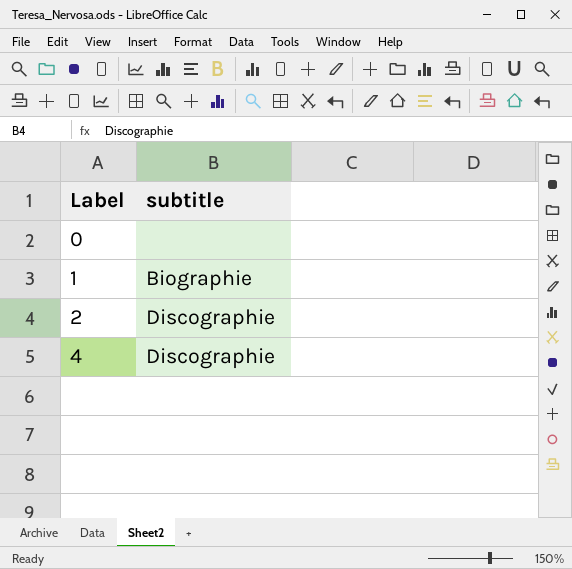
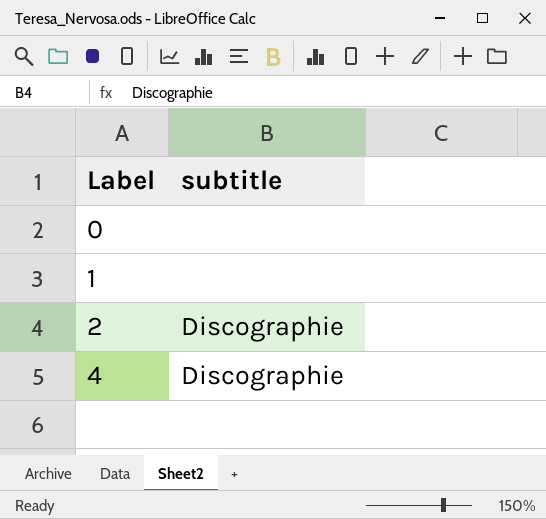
1 | subtitle: Biographie -> none

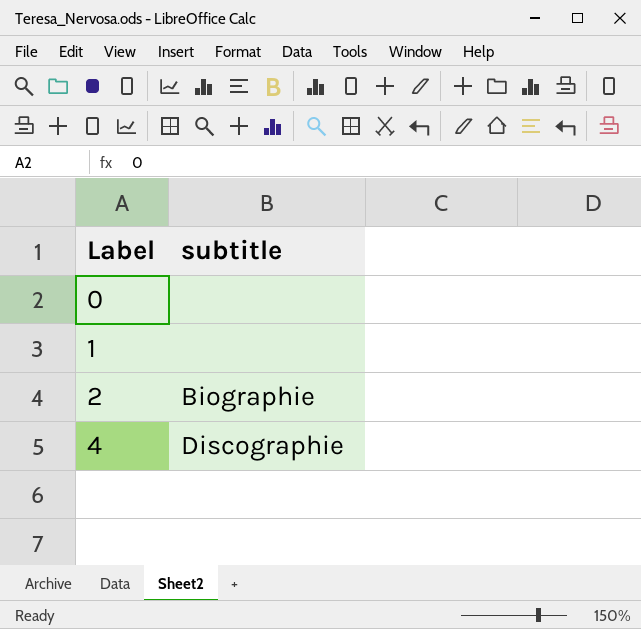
2 | subtitle: Discographie -> Biographie

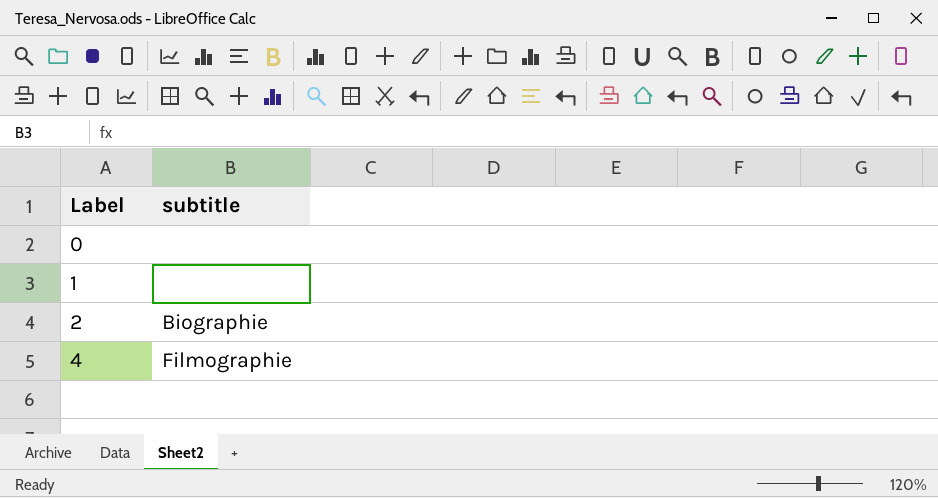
4 | subtitle: Discographie -> Filmographie

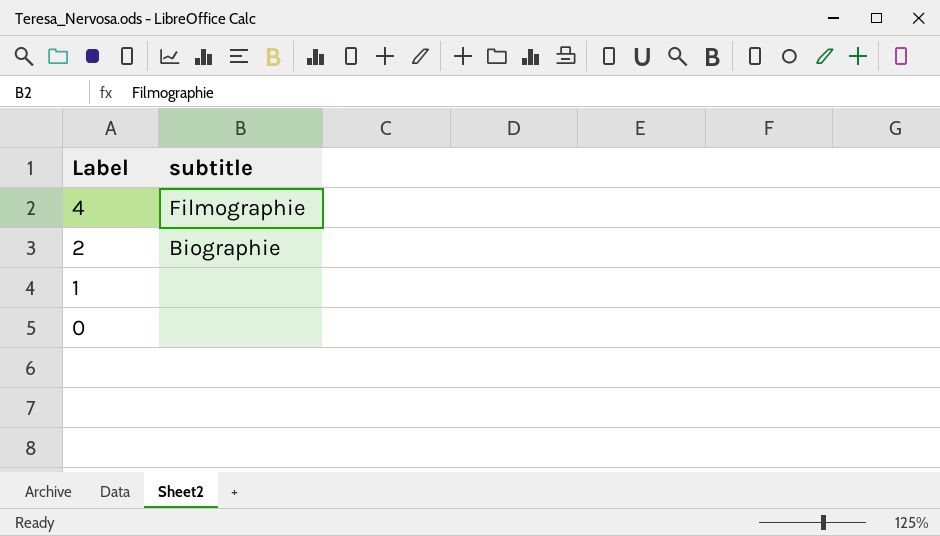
row order: Label ascending -> Label descending

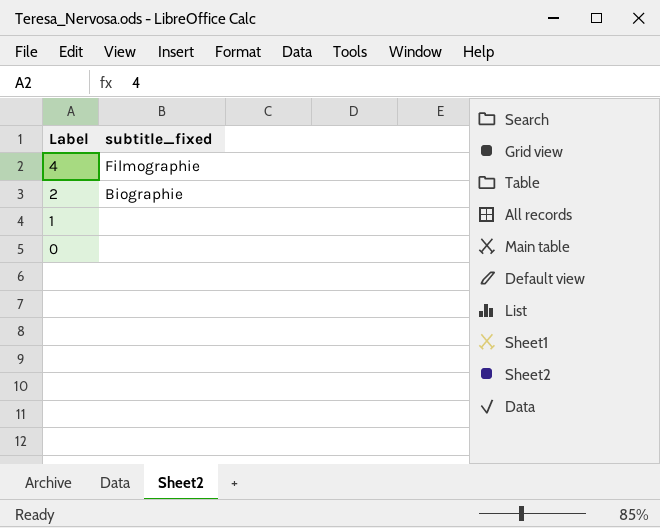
column name: subtitle -> subtitle_fixed

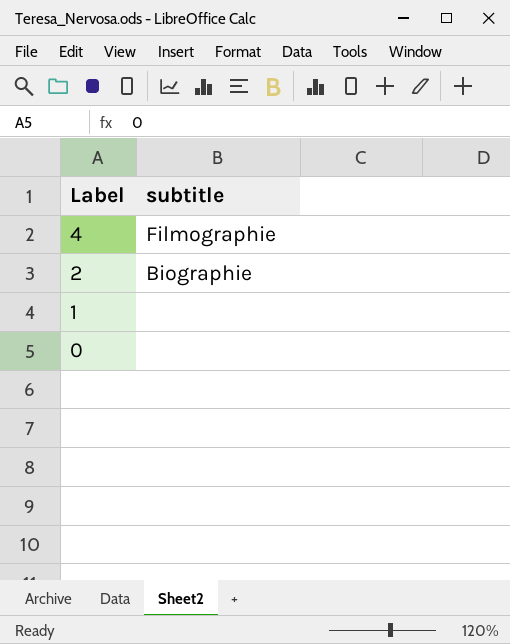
column name: subtitle_fixed -> subtitle

